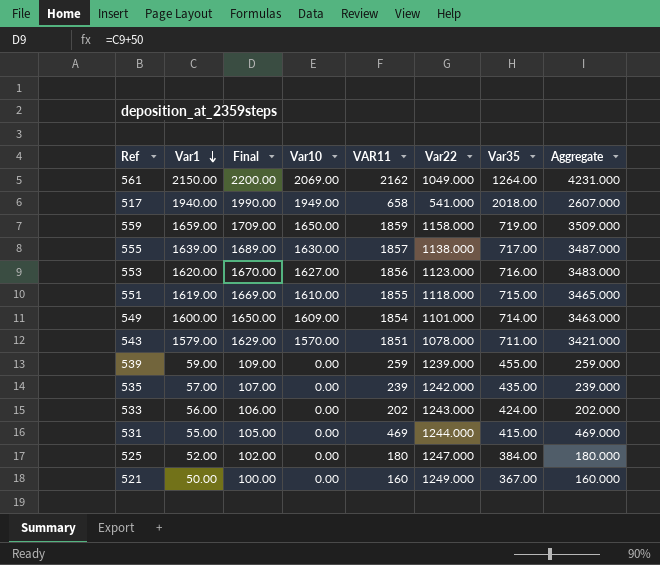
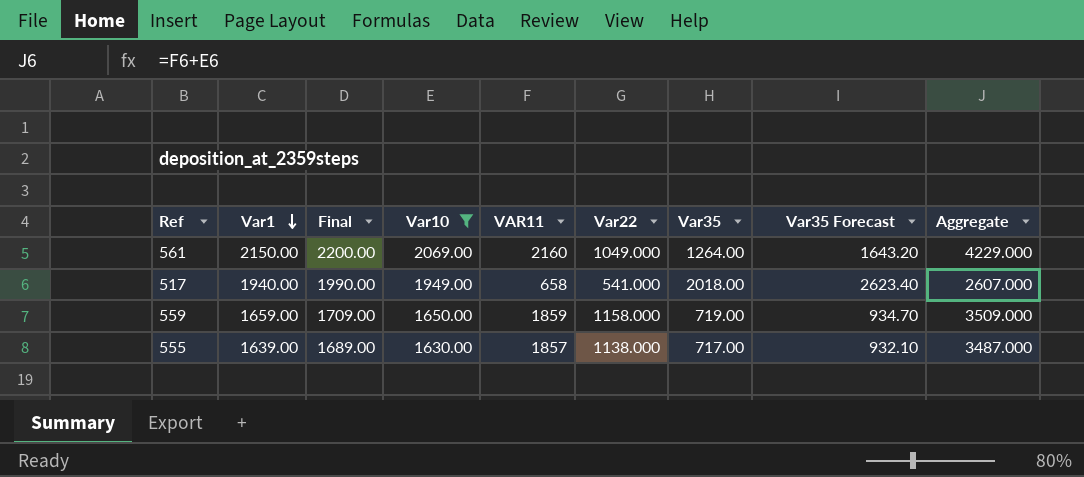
filter: none -> Var10 >= 1630.00
column Var35 Forecast | formula: none -> [Var35] * 1.3
561 | VAR11: 2162 -> 2160
561 | Aggregate: 4231.000 -> 4229.000

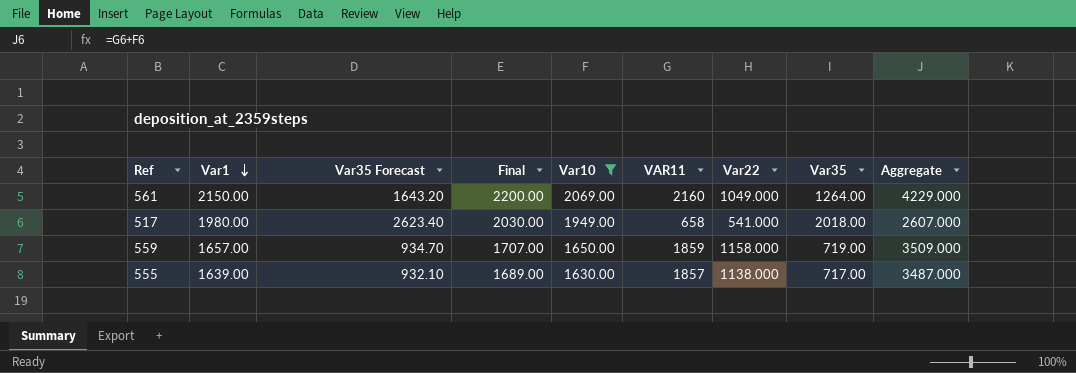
column Var35 Forecast | position: 8 -> 3
517 | Var1: 1940.00 -> 1980.00
517 | Final: 1990.00 -> 2030.00
559 | Var1: 1659.00 -> 1657.00
559 | Final: 1709.00 -> 1707.00

